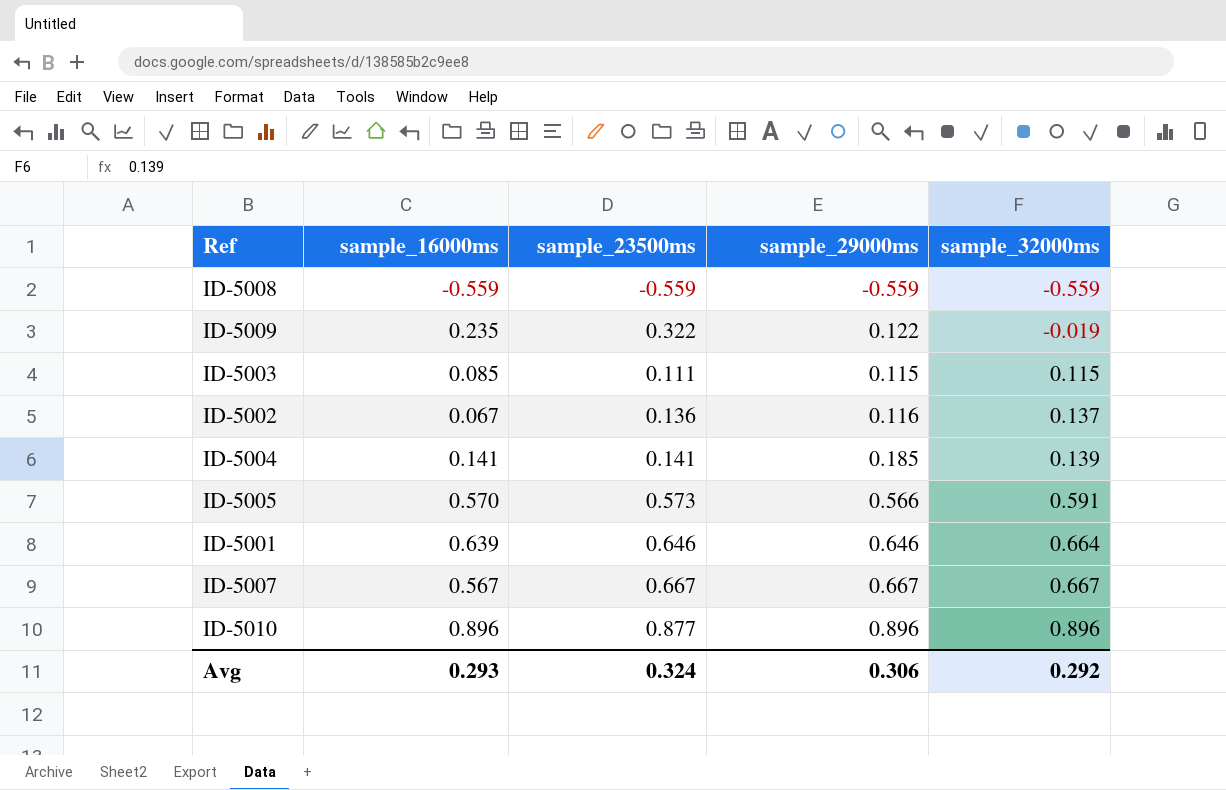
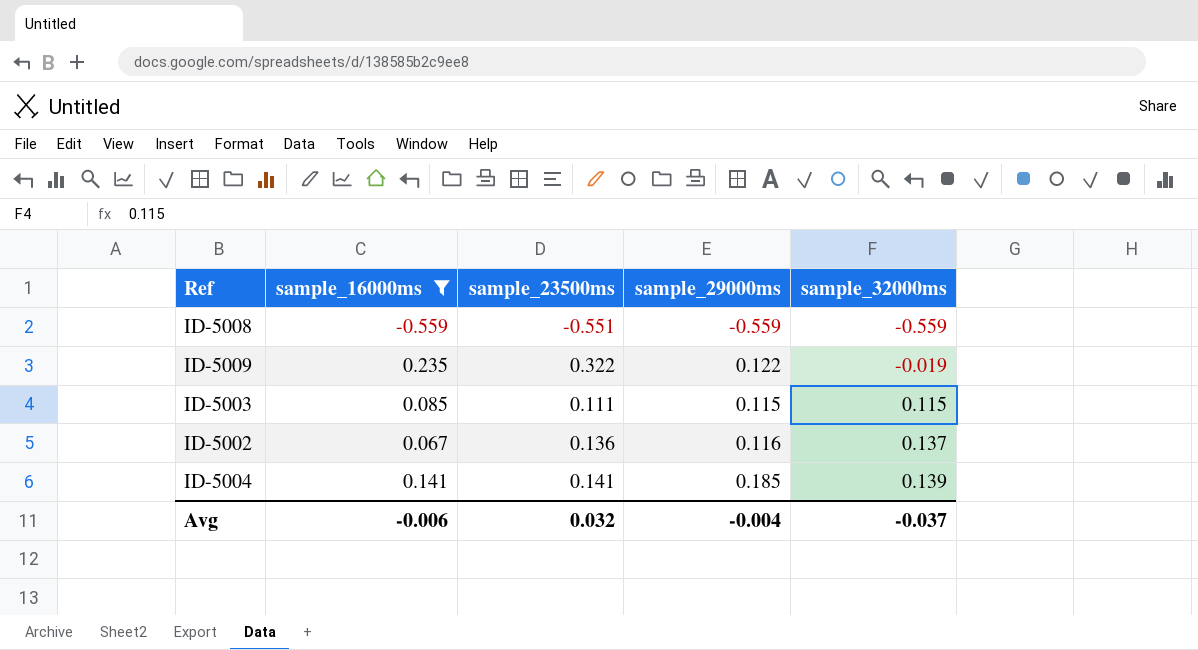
filter: none -> sample_16000ms <= 0.235
ID-5008 | sample_23500ms: -0.559 -> -0.551
Avg | sample_16000ms: 0.293 -> -0.006
Avg | sample_23500ms: 0.324 -> 0.032
Avg | sample_29000ms: 0.306 -> -0.004
Avg | sample_32000ms: 0.292 -> -0.037

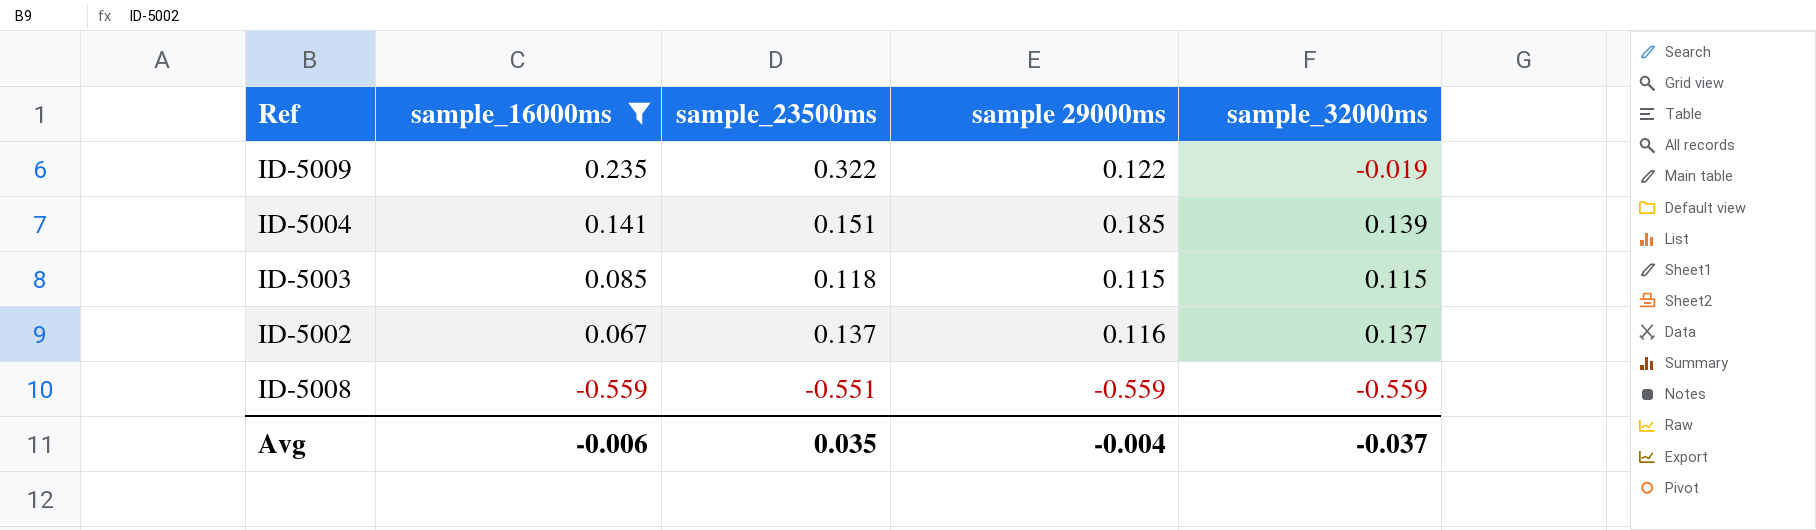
row order: sample_32000ms ascending -> sample_16000ms descending
column name: sample_29000ms -> sample 29000ms
ID-5004 | sample_23500ms: 0.141 -> 0.151
ID-5003 | sample_23500ms: 0.111 -> 0.118
ID-5002 | sample_23500ms: 0.136 -> 0.137
Avg | sample_23500ms: 0.032 -> 0.035

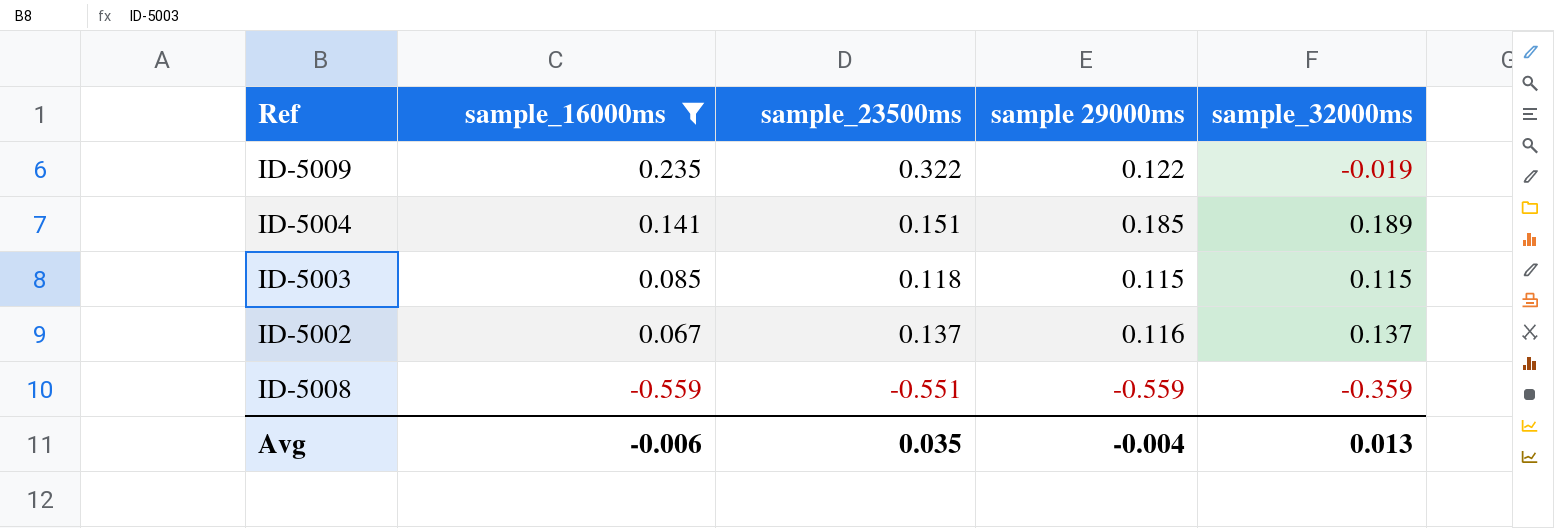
ID-5004 | sample_32000ms: 0.139 -> 0.189
ID-5008 | sample_32000ms: -0.559 -> -0.359
Avg | sample_32000ms: -0.037 -> 0.013

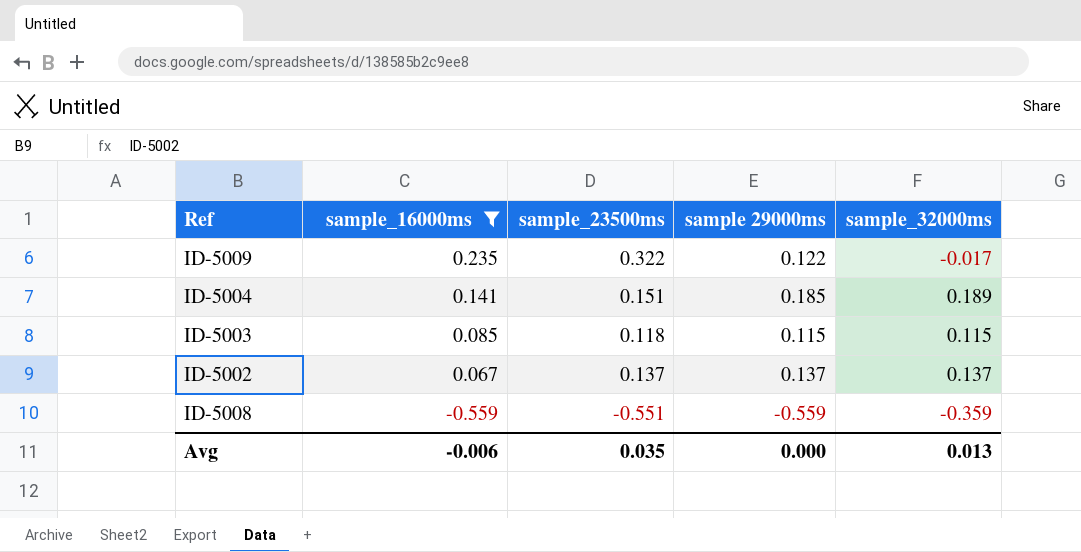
ID-5009 | sample_32000ms: -0.019 -> -0.017
ID-5002 | sample 29000ms: 0.116 -> 0.137
Avg | sample 29000ms: -0.004 -> 0.000

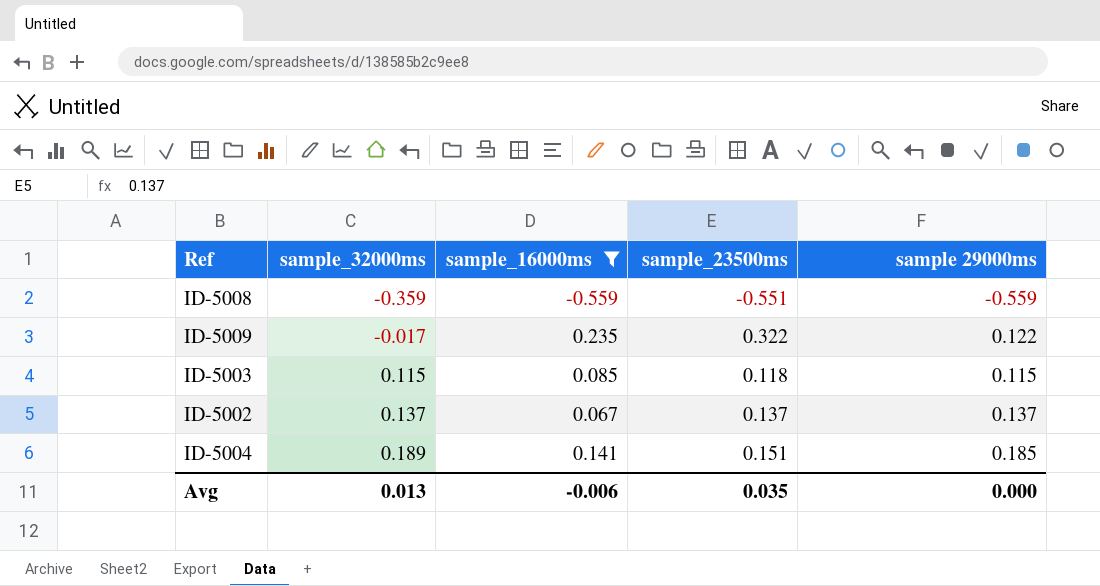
row order: sample_16000ms descending -> sample_32000ms ascending
column sample_32000ms | position: 5 -> 2

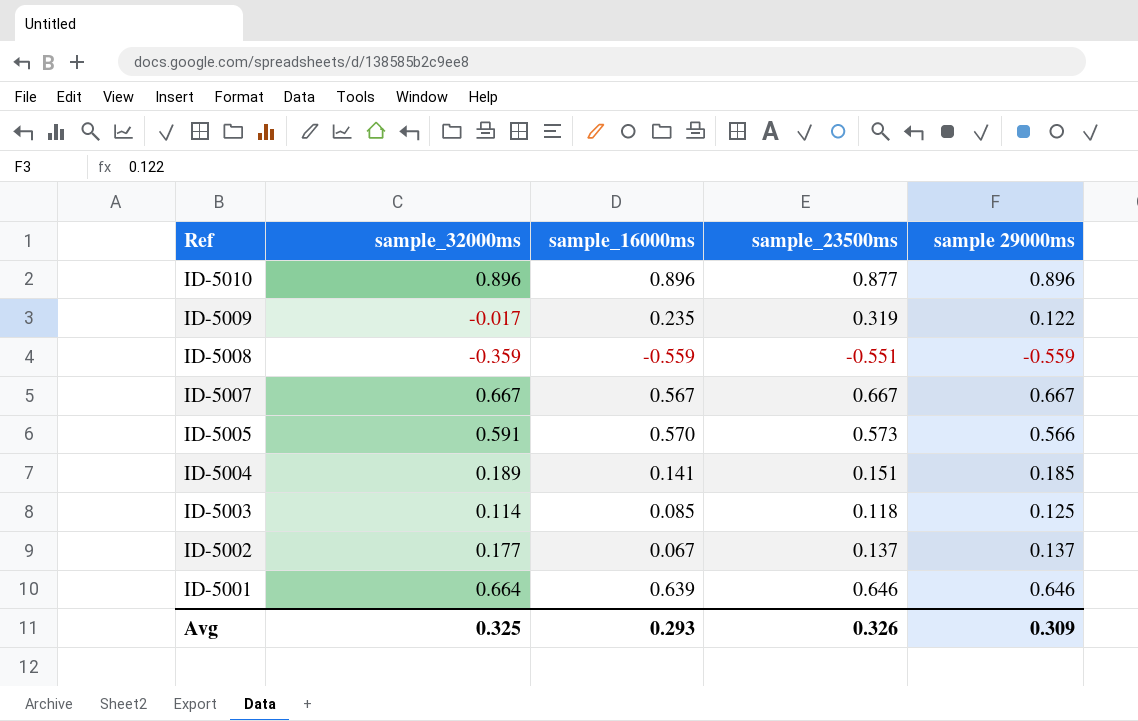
filter: sample_16000ms <= 0.235 -> none
row order: sample_32000ms ascending -> Ref descending
ID-5009 | sample_23500ms: 0.322 -> 0.319
ID-5003 | sample_32000ms: 0.115 -> 0.114
ID-5003 | sample 29000ms: 0.115 -> 0.125
ID-5002 | sample_32000ms: 0.137 -> 0.177
Avg | sample_32000ms: 0.013 -> 0.325
Avg | sample_16000ms: -0.006 -> 0.293
Avg | sample_23500ms: 0.035 -> 0.326
Avg | sample 29000ms: 0.000 -> 0.309

